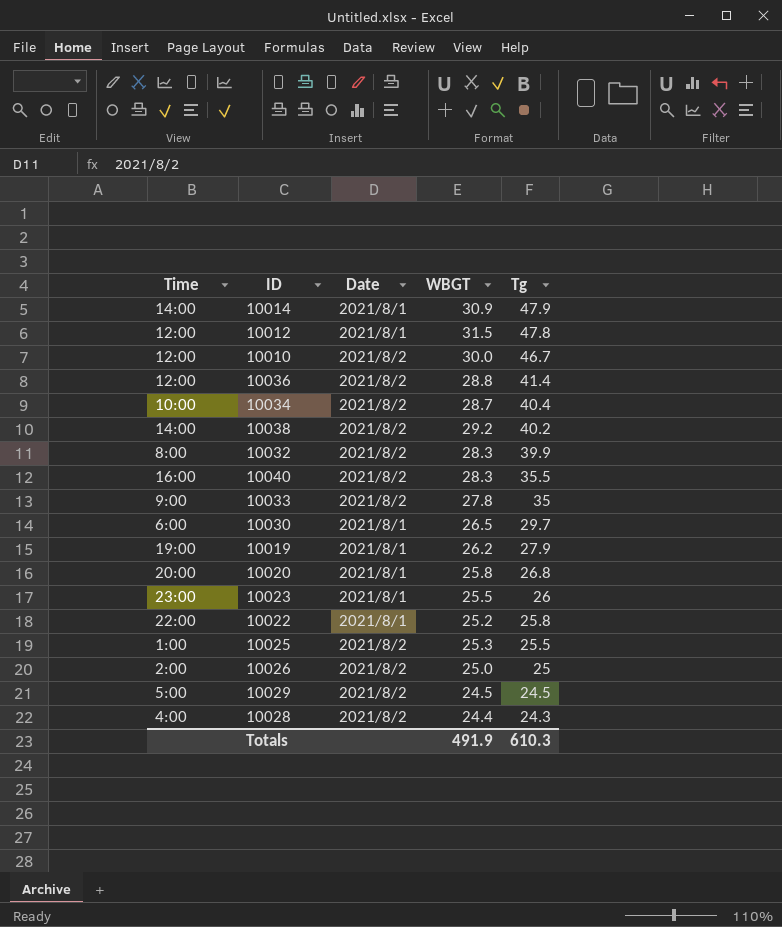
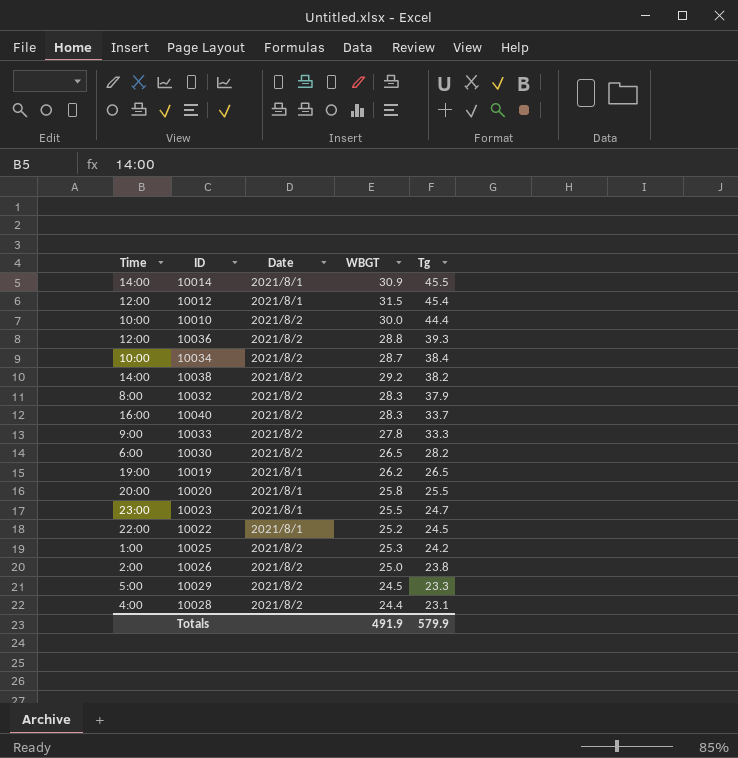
10014 | Tg: 47.9 -> 45.5
10012 | Tg: 47.8 -> 45.4
10010 | Time: 12:00 -> 10:00
10010 | Tg: 46.7 -> 44.4
10036 | Tg: 41.4 -> 39.3
10034 | Tg: 40.4 -> 38.4
10038 | Tg: 40.2 -> 38.2
10032 | Tg: 39.9 -> 37.9
10040 | Tg: 35.5 -> 33.7
10033 | Tg: 35 -> 33.3
10030 | Date: 2021/8/1 -> 2021/8/2
10030 | Tg: 29.7 -> 28.2
10019 | Tg: 27.9 -> 26.5
10020 | Tg: 26.8 -> 25.5
10023 | Tg: 26 -> 24.7
10022 | Tg: 25.8 -> 24.5
10025 | Tg: 25.5 -> 24.2
10026 | Tg: 25 -> 23.8
10029 | Tg: 24.5 -> 23.3
10028 | Tg: 24.3 -> 23.1
Totals | Tg: 610.3 -> 579.9

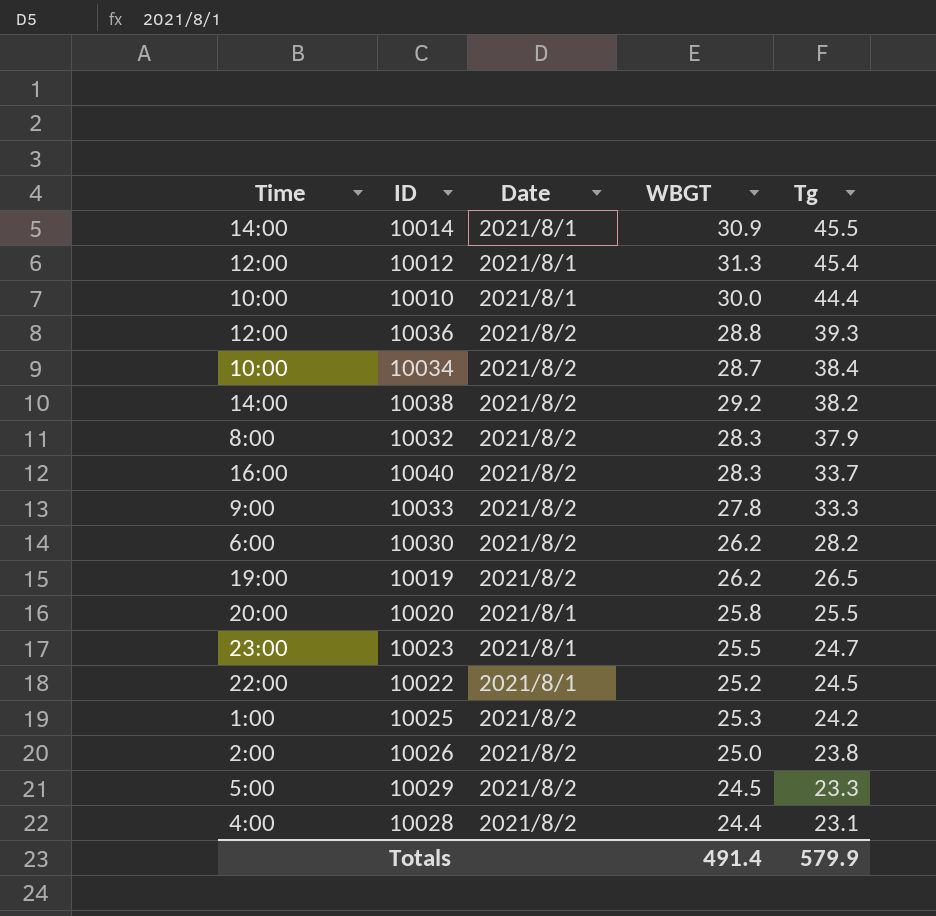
10012 | WBGT: 31.5 -> 31.3
10010 | Date: 2021/8/2 -> 2021/8/1
10030 | WBGT: 26.5 -> 26.2
10019 | Date: 2021/8/1 -> 2021/8/2
Totals | WBGT: 491.9 -> 491.4

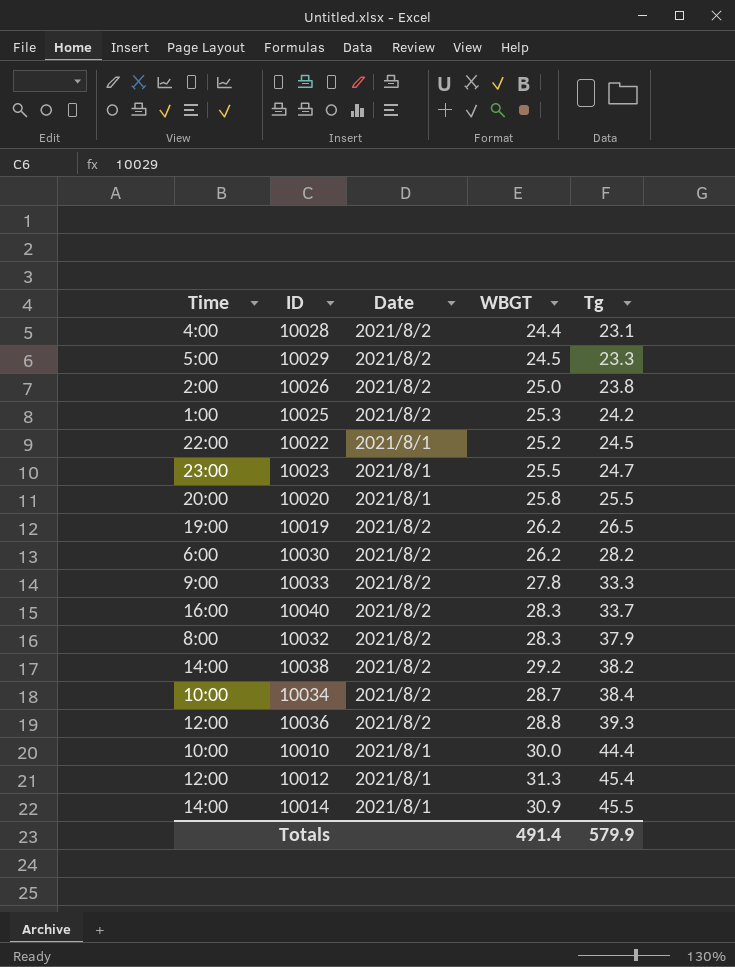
row order: Tg descending -> Tg ascending

